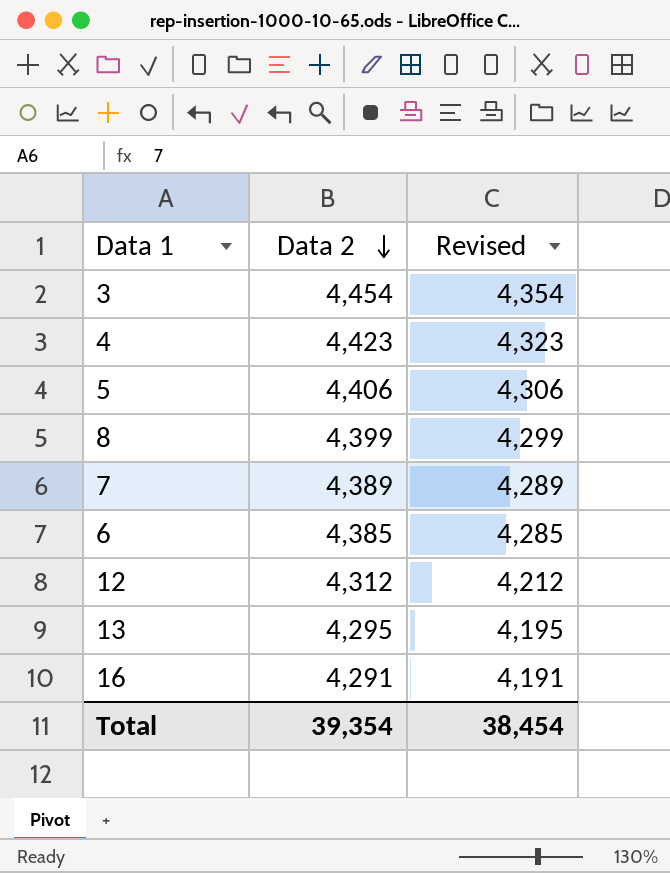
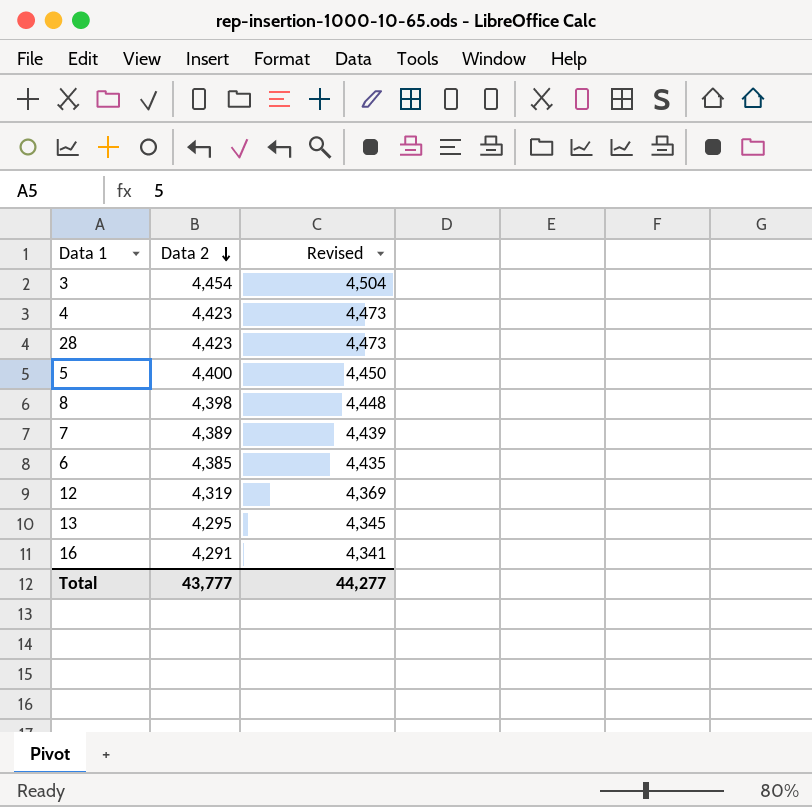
column Revised | formula: [Data 2] - 100 -> [Data 2] + 50
row 28: none -> 4,423 | 4,473
5 | Data 2: 4,406 -> 4,400
8 | Data 2: 4,399 -> 4,398
12 | Data 2: 4,312 -> 4,319
Total | Data 2: 39,354 -> 43,777
Total | Revised: 38,454 -> 44,277

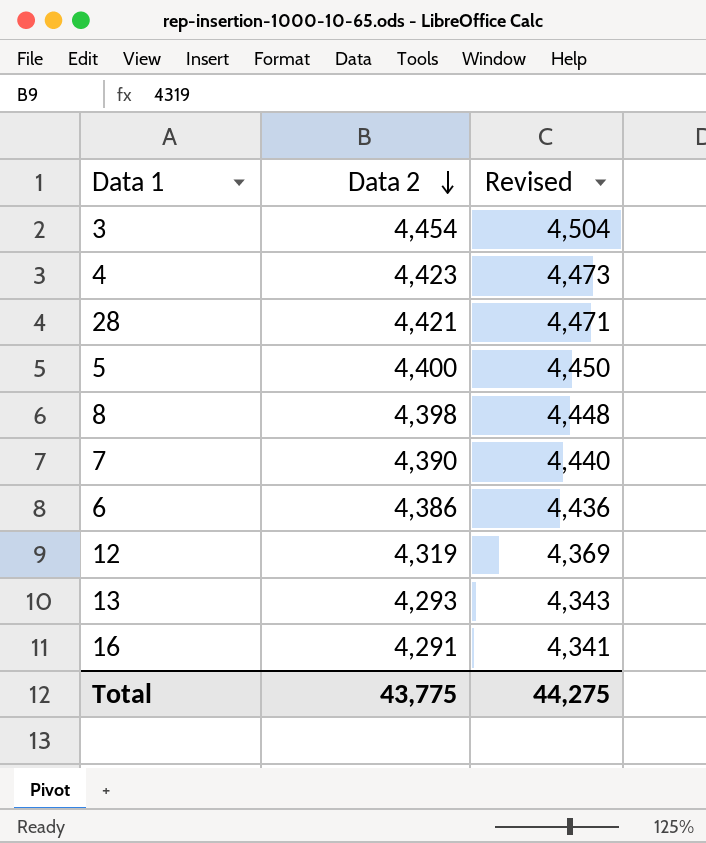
28 | Data 2: 4,423 -> 4,421
28 | Revised: 4,473 -> 4,471
7 | Data 2: 4,389 -> 4,390
7 | Revised: 4,439 -> 4,440
6 | Data 2: 4,385 -> 4,386
6 | Revised: 4,435 -> 4,436
13 | Data 2: 4,295 -> 4,293
13 | Revised: 4,345 -> 4,343
Total | Data 2: 43,777 -> 43,775
Total | Revised: 44,277 -> 44,275

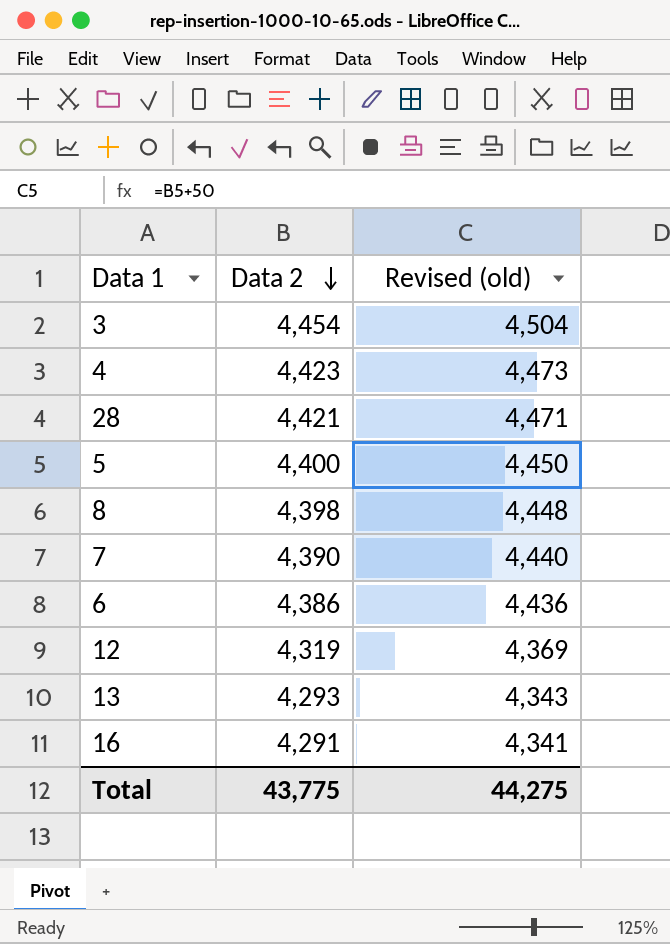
column name: Revised -> Revised (old)

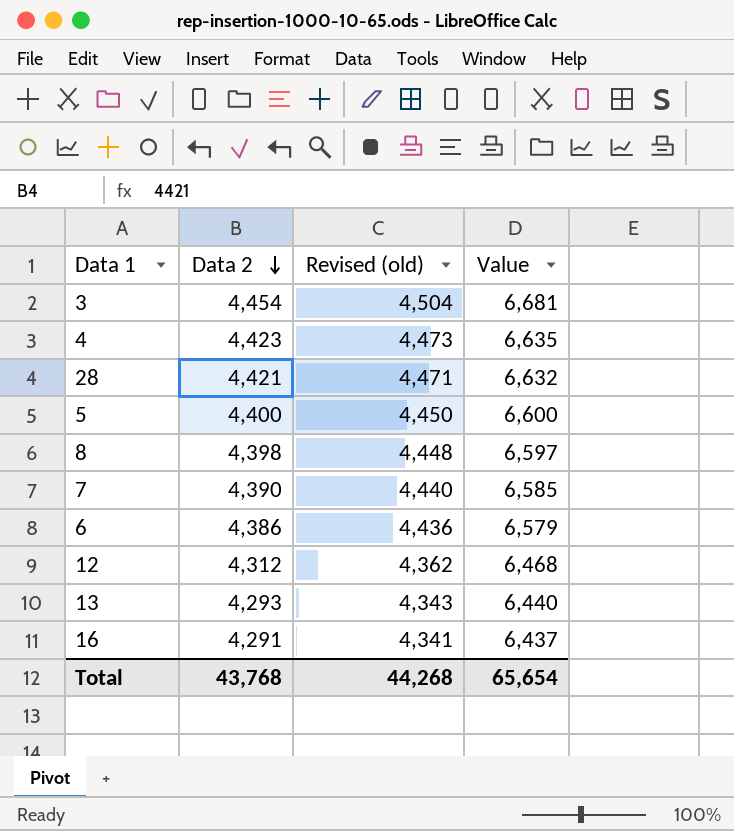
column Value | formula: none -> [Data 2] * 1.5
12 | Data 2: 4,319 -> 4,312
12 | Revised (old): 4,369 -> 4,362
Total | Data 2: 43,775 -> 43,768
Total | Revised (old): 44,275 -> 44,268

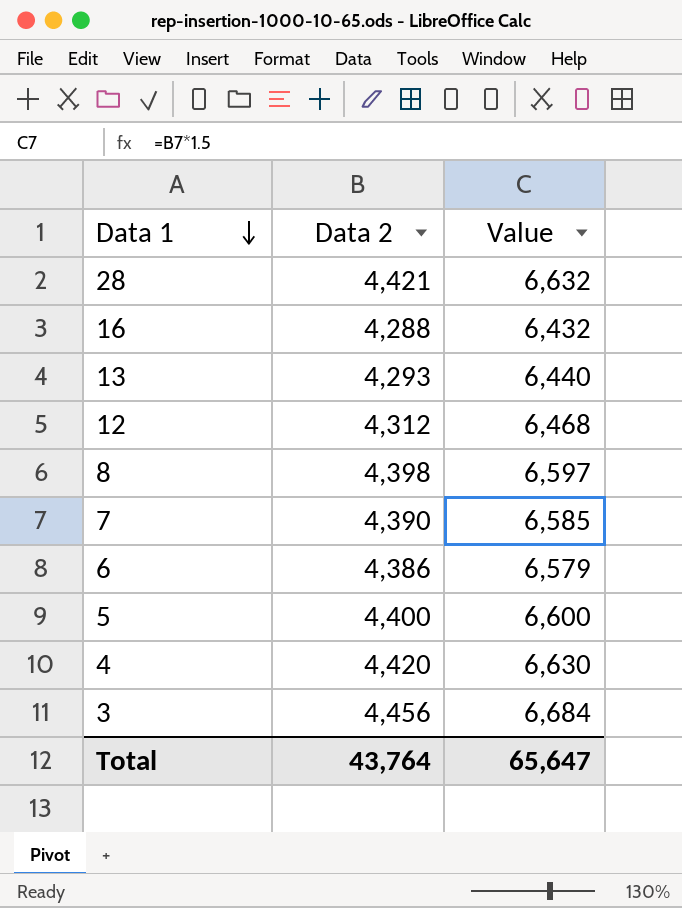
row order: Data 2 descending -> Data 1 descending
column Revised (old) | formula: [Data 2] + 50 -> none
16 | Data 2: 4,291 -> 4,288
16 | Value: 6,437 -> 6,432
4 | Data 2: 4,423 -> 4,420
4 | Value: 6,635 -> 6,630
3 | Data 2: 4,454 -> 4,456
3 | Value: 6,681 -> 6,684
Total | Data 2: 43,768 -> 43,764
Total | Value: 65,654 -> 65,647

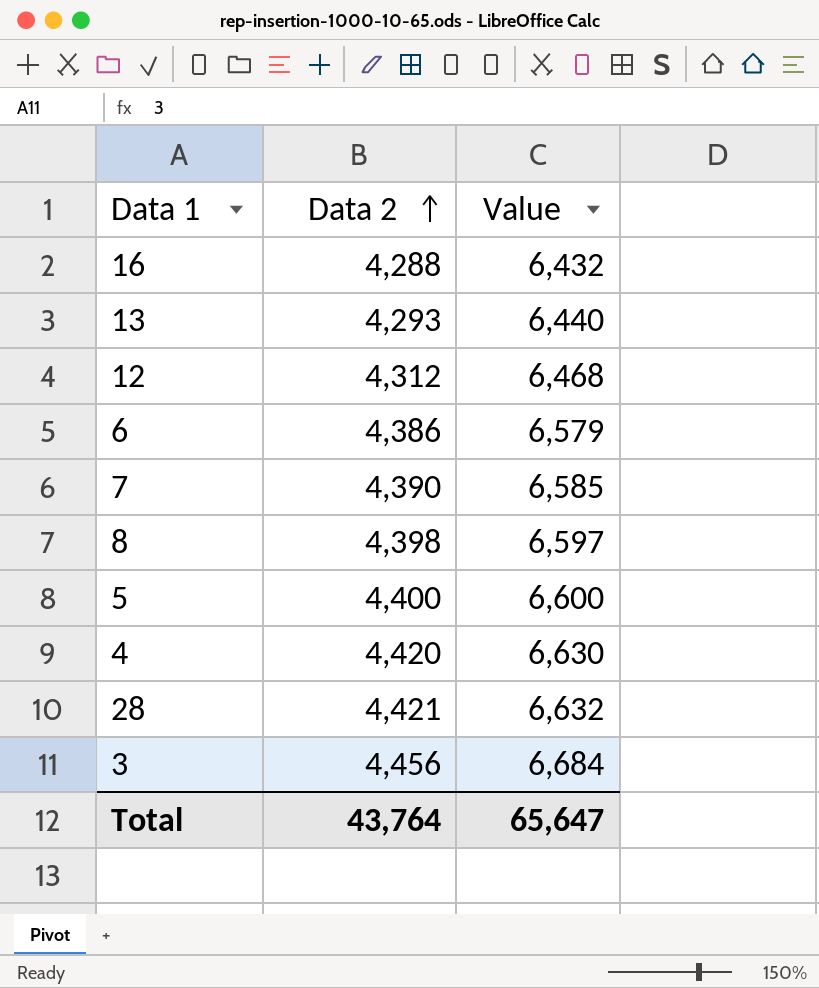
row order: Data 1 descending -> Data 2 ascending

